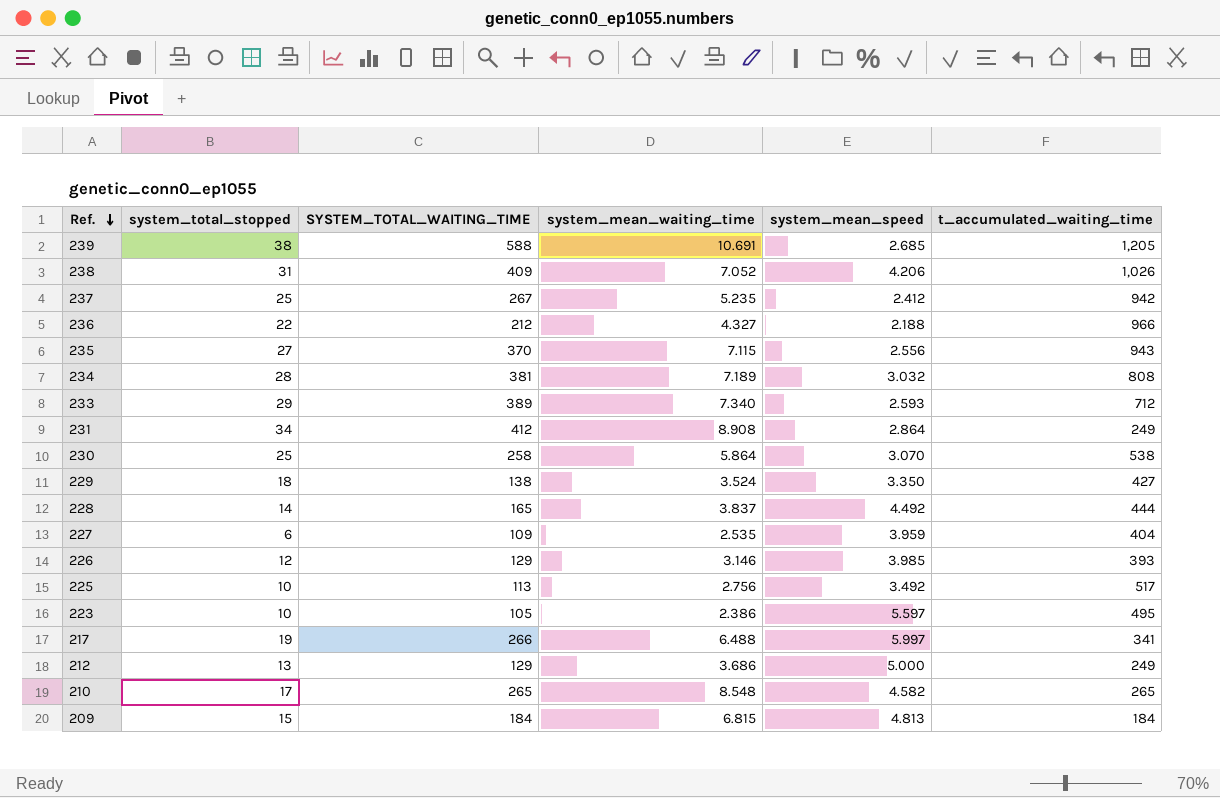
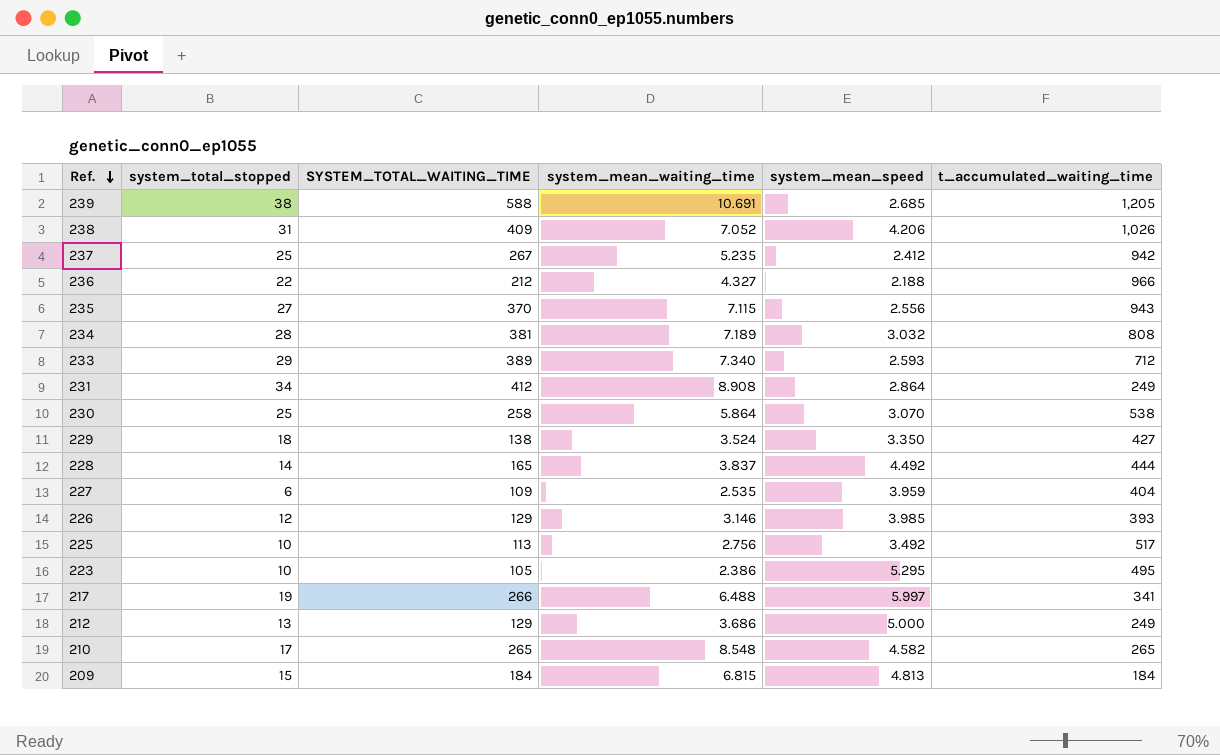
223 | system_mean_speed: 5.597 -> 5.295

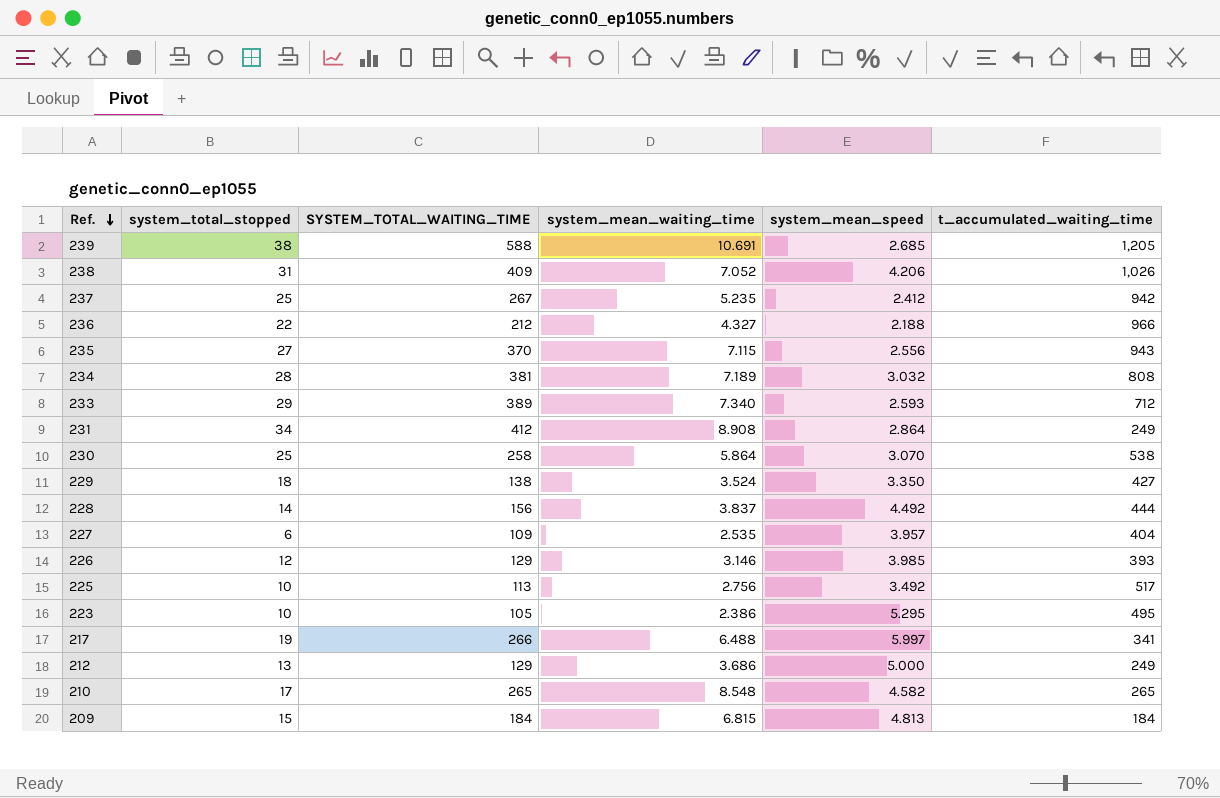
228 | SYSTEM_TOTAL_WAITING_TIME: 165 -> 156
227 | system_mean_speed: 3.959 -> 3.957

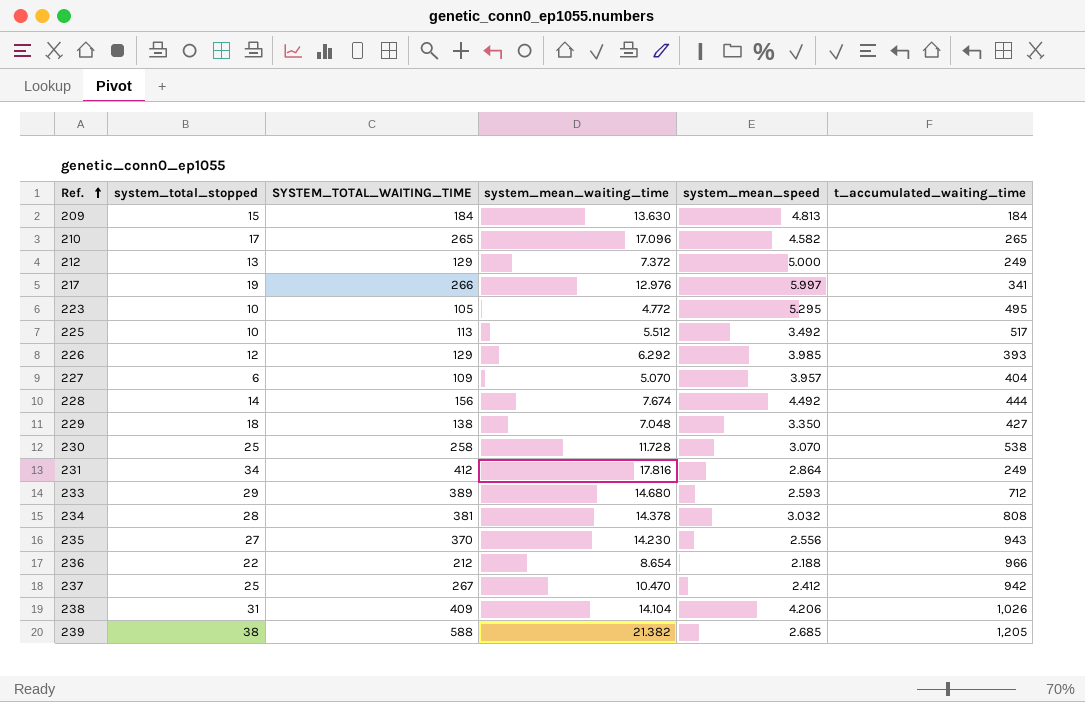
row order: Ref. descending -> Ref. ascending
209 | system_mean_waiting_time: 6.815 -> 13.630
210 | system_mean_waiting_time: 8.548 -> 17.096
212 | system_mean_waiting_time: 3.686 -> 7.372
217 | system_mean_waiting_time: 6.488 -> 12.976
223 | system_mean_waiting_time: 2.386 -> 4.772
225 | system_mean_waiting_time: 2.756 -> 5.512
226 | system_mean_waiting_time: 3.146 -> 6.292
227 | system_mean_waiting_time: 2.535 -> 5.070
228 | system_mean_waiting_time: 3.837 -> 7.674
229 | system_mean_waiting_time: 3.524 -> 7.048
230 | system_mean_waiting_time: 5.864 -> 11.728
231 | system_mean_waiting_time: 8.908 -> 17.816
233 | system_mean_waiting_time: 7.340 -> 14.680
234 | system_mean_waiting_time: 7.189 -> 14.378
235 | system_mean_waiting_time: 7.115 -> 14.230
236 | system_mean_waiting_time: 4.327 -> 8.654
237 | system_mean_waiting_time: 5.235 -> 10.470
238 | system_mean_waiting_time: 7.052 -> 14.104
239 | system_mean_waiting_time: 10.691 -> 21.382

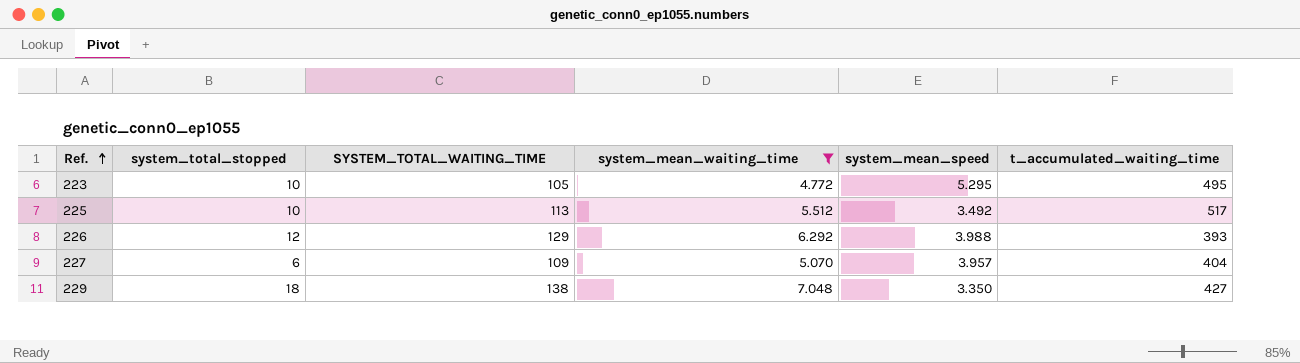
filter: none -> system_mean_waiting_time <= 7.048
226 | system_mean_speed: 3.985 -> 3.988

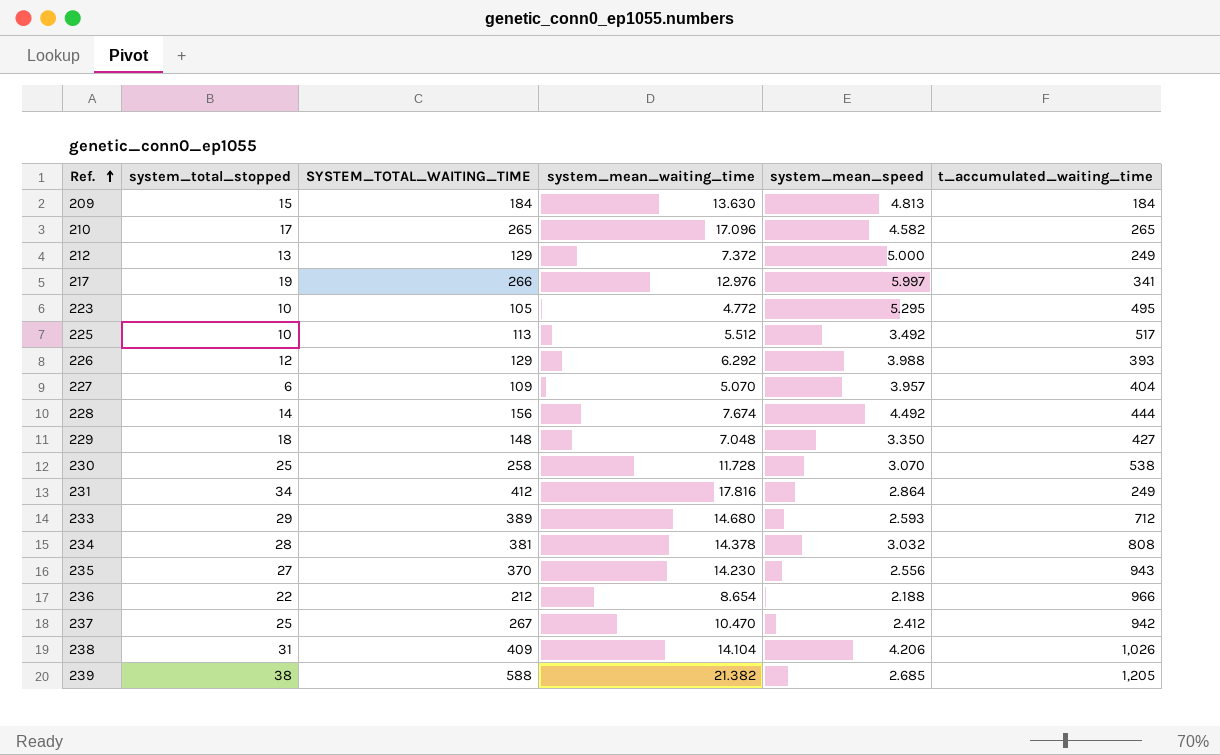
filter: system_mean_waiting_time <= 7.048 -> none
229 | SYSTEM_TOTAL_WAITING_TIME: 138 -> 148

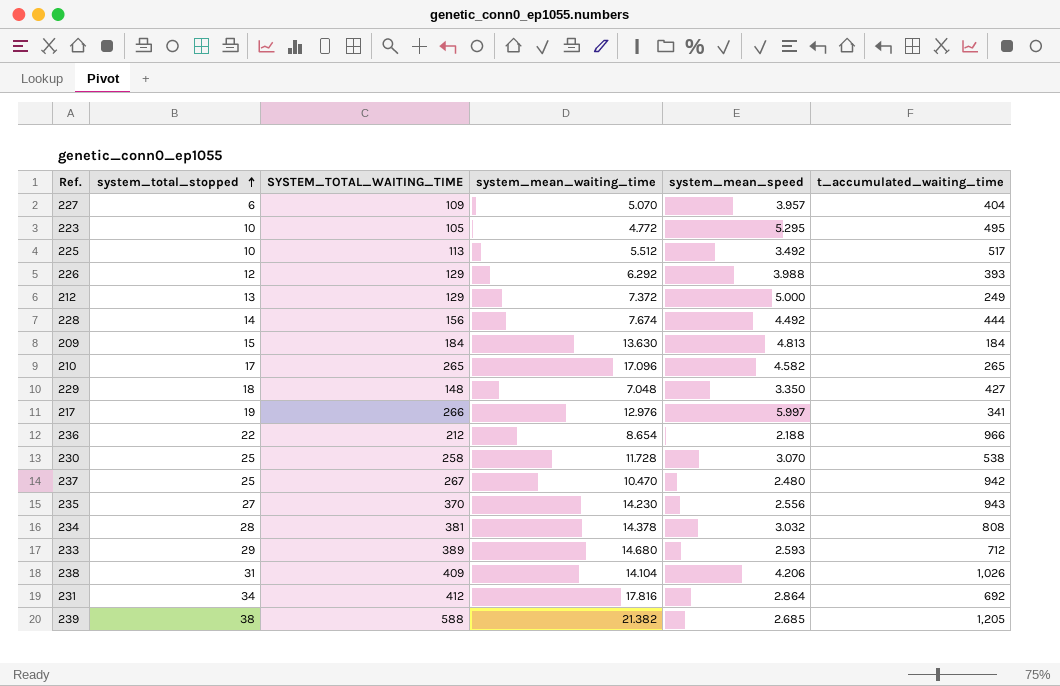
row order: Ref. ascending -> system_total_stopped ascending
237 | system_mean_speed: 2.412 -> 2.480
231 | t_accumulated_waiting_time: 249 -> 692

